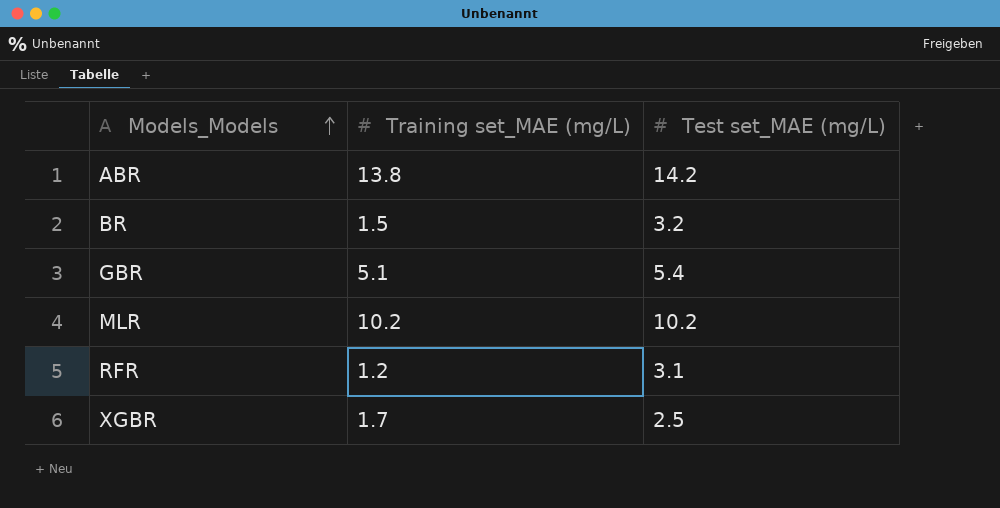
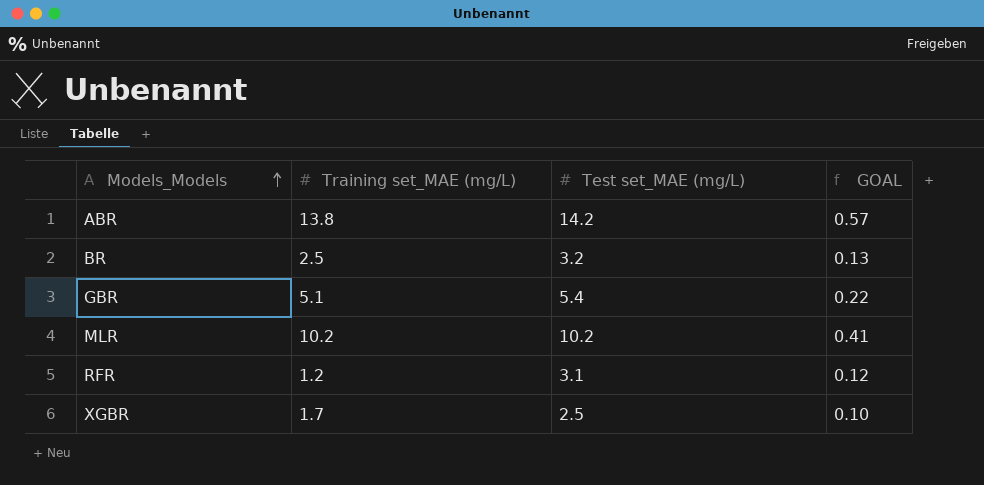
column GOAL | formula: none -> [Test set_MAE (mg/L)] * 0.04
BR | Training set_MAE (mg/L): 1.5 -> 2.5

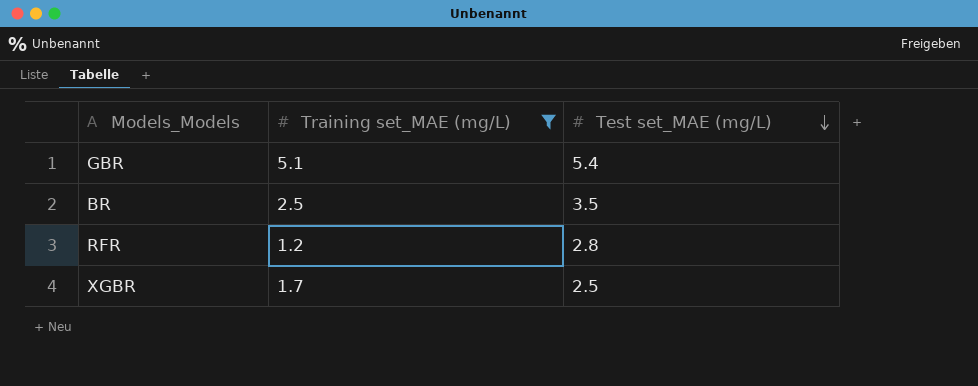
filter: none -> Training set_MAE (mg/L) <= 5.1
row order: Models_Models ascending -> Test set_MAE (mg/L) descending
column GOAL | formula: [Test set_MAE (mg/L)] * 0.04 -> none
BR | Test set_MAE (mg/L): 3.2 -> 3.5
RFR | Test set_MAE (mg/L): 3.1 -> 2.8

